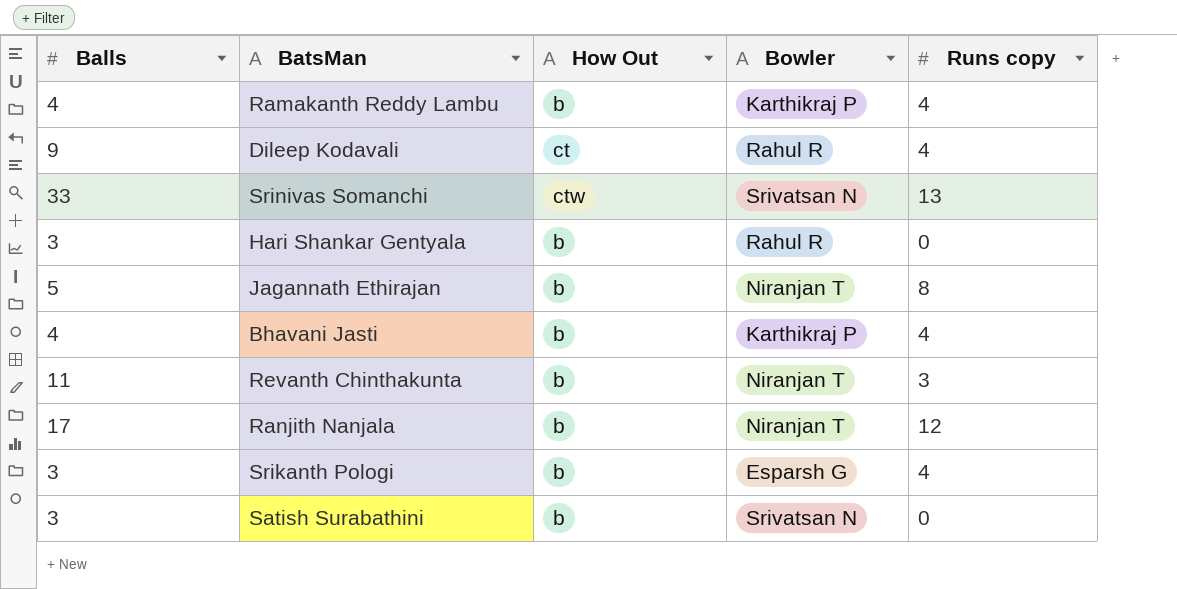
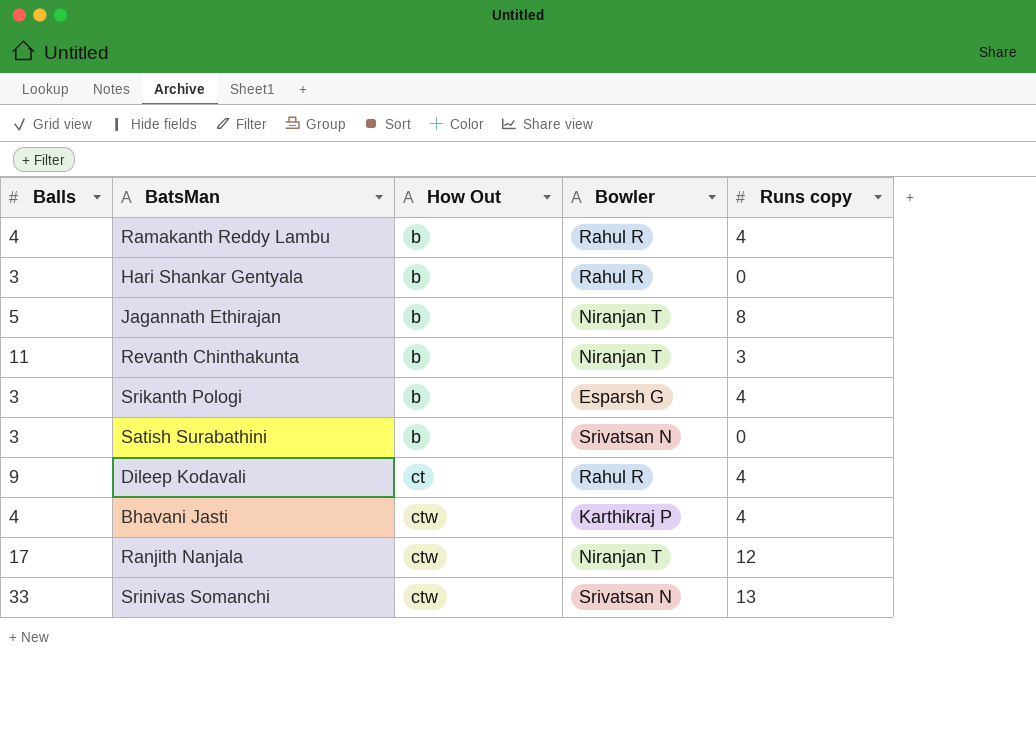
row order: none -> How Out ascending
Ramakanth Reddy Lambu | Bowler: Karthikraj P -> Rahul R
Bhavani Jasti | How Out: b -> ctw
Ranjith Nanjala | How Out: b -> ctw

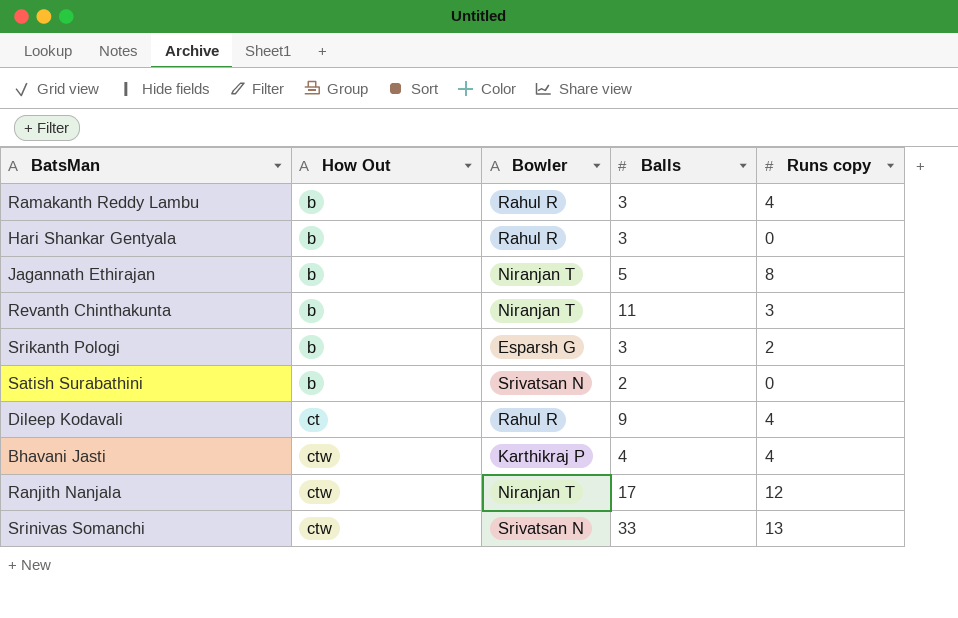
column Balls | position: 1 -> 4
Ramakanth Reddy Lambu | Balls: 4 -> 3
Srikanth Pologi | Runs copy: 4 -> 2
Satish Surabathini | Balls: 3 -> 2

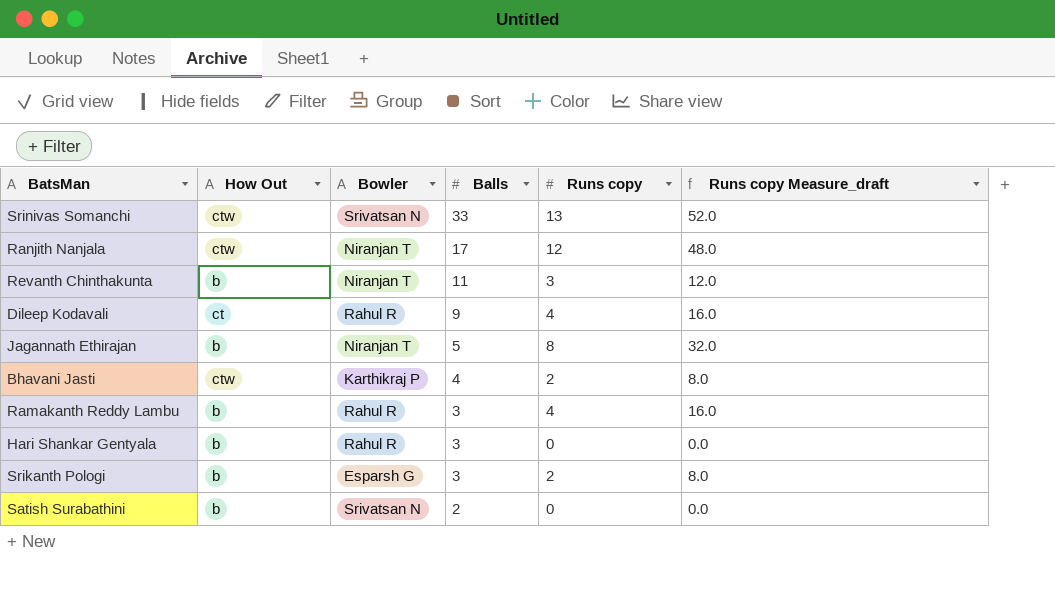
row order: How Out ascending -> Balls descending
column Runs copy Measure_draft | formula: none -> [Runs copy] * 4
Bhavani Jasti | Runs copy: 4 -> 2

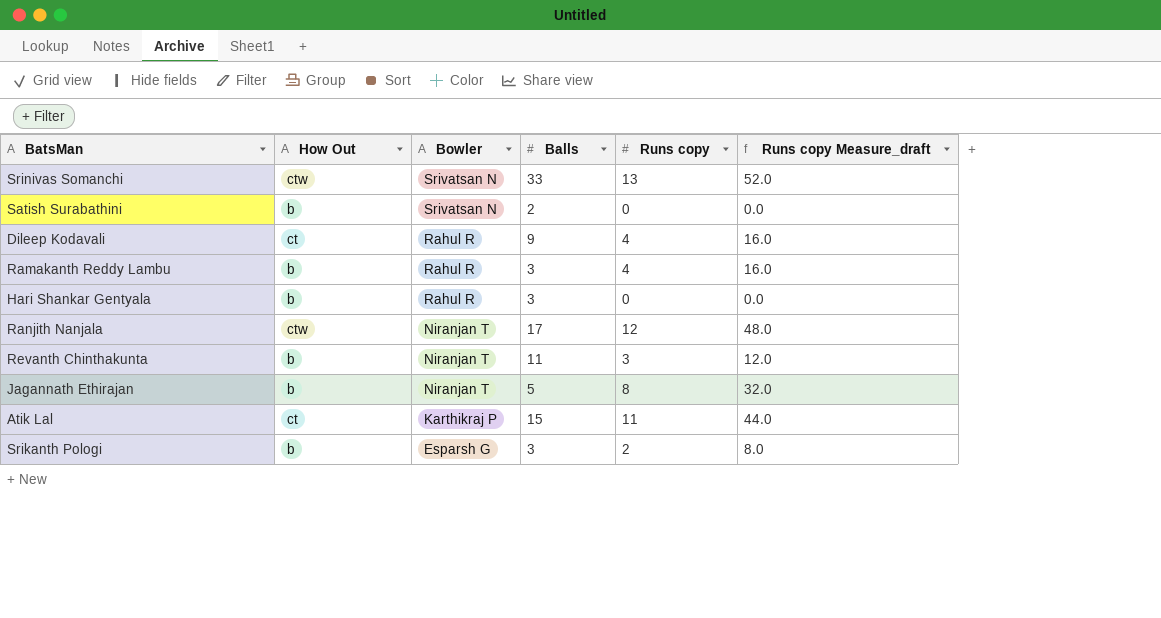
row order: Balls descending -> Bowler descending
row Bhavani Jasti: ctw | Karthikraj P | 4 | 2 | 8.0 -> none
row Atik Lal: none -> ct | Karthikraj P | 15 | 11 | 44.0

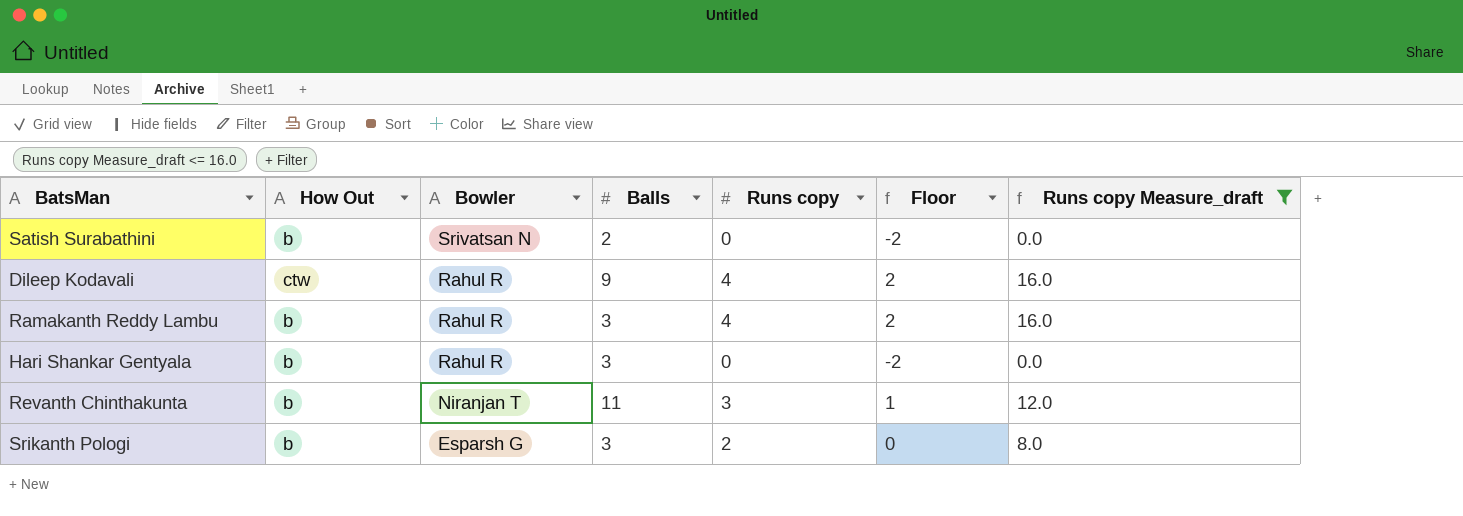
filter: none -> Runs copy Measure_draft <= 16.0
column Floor | formula: none -> [Runs copy] - 2
Dileep Kodavali | How Out: ct -> ctw

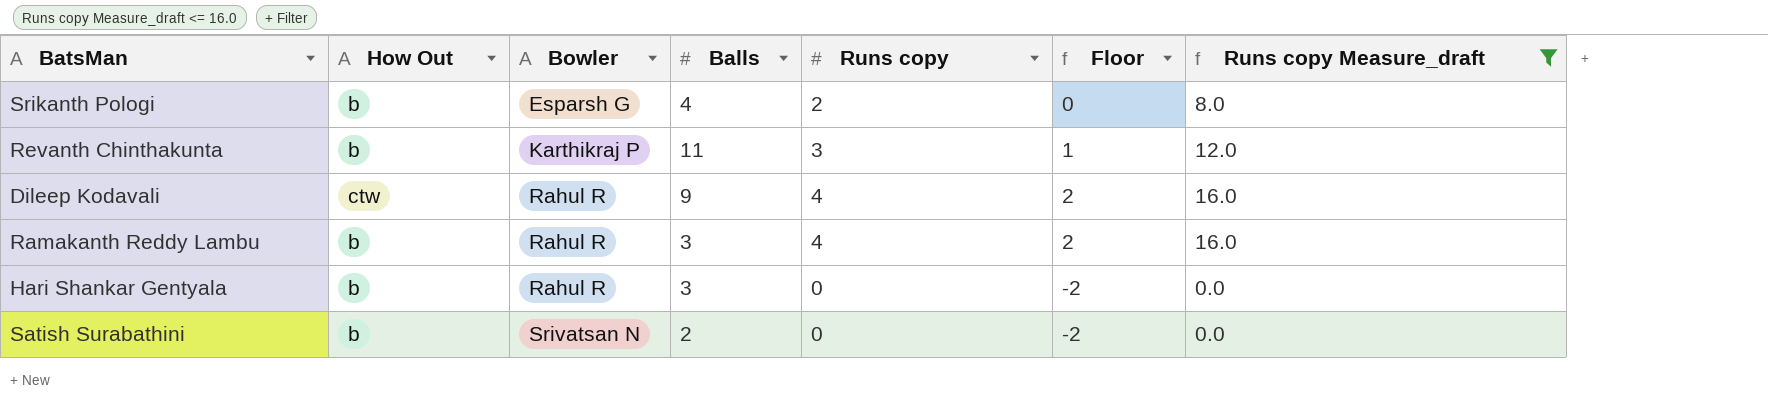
row order: Bowler descending -> Bowler ascending
Srikanth Pologi | Balls: 3 -> 4
Revanth Chinthakunta | Bowler: Niranjan T -> Karthikraj P

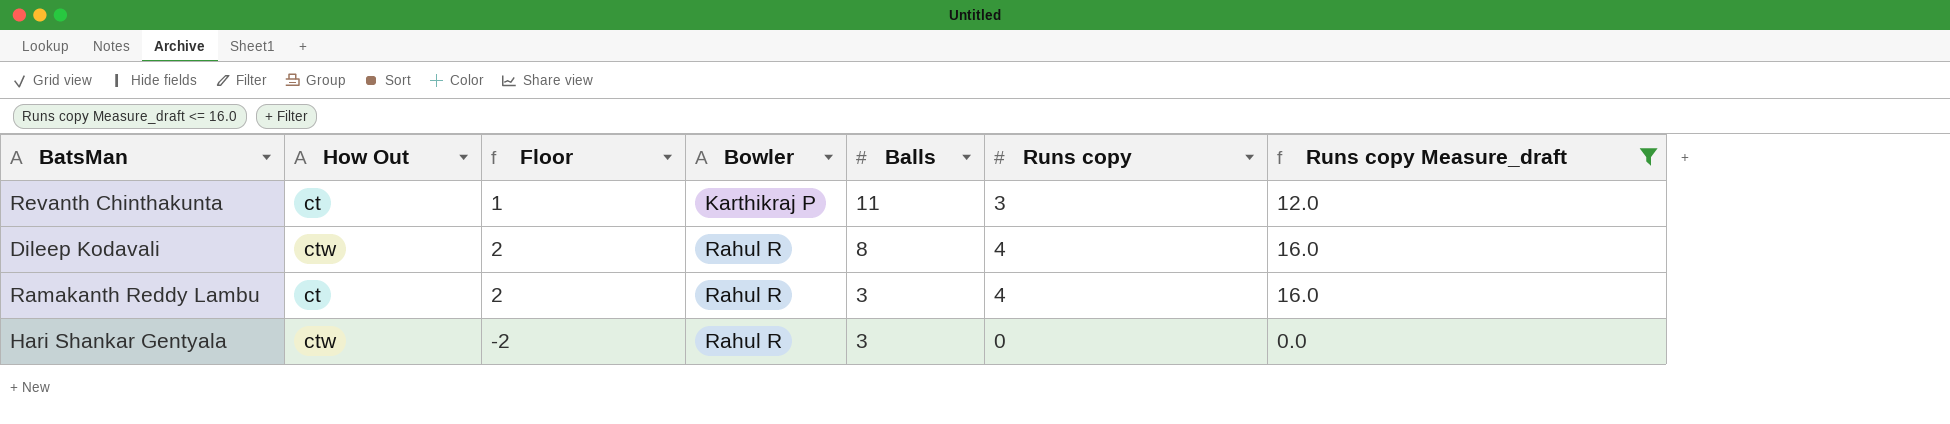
column Floor | position: 6 -> 3
row Srikanth Pologi: b | Esparsh G | 4 | 2 | 0 | 8.0 -> none
row Satish Surabathini: b | Srivatsan N | 2 | 0 | -2 | 0.0 -> none
Revanth Chinthakunta | How Out: b -> ct
Dileep Kodavali | Balls: 9 -> 8
Ramakanth Reddy Lambu | How Out: b -> ct
Hari Shankar Gentyala | How Out: b -> ctw

